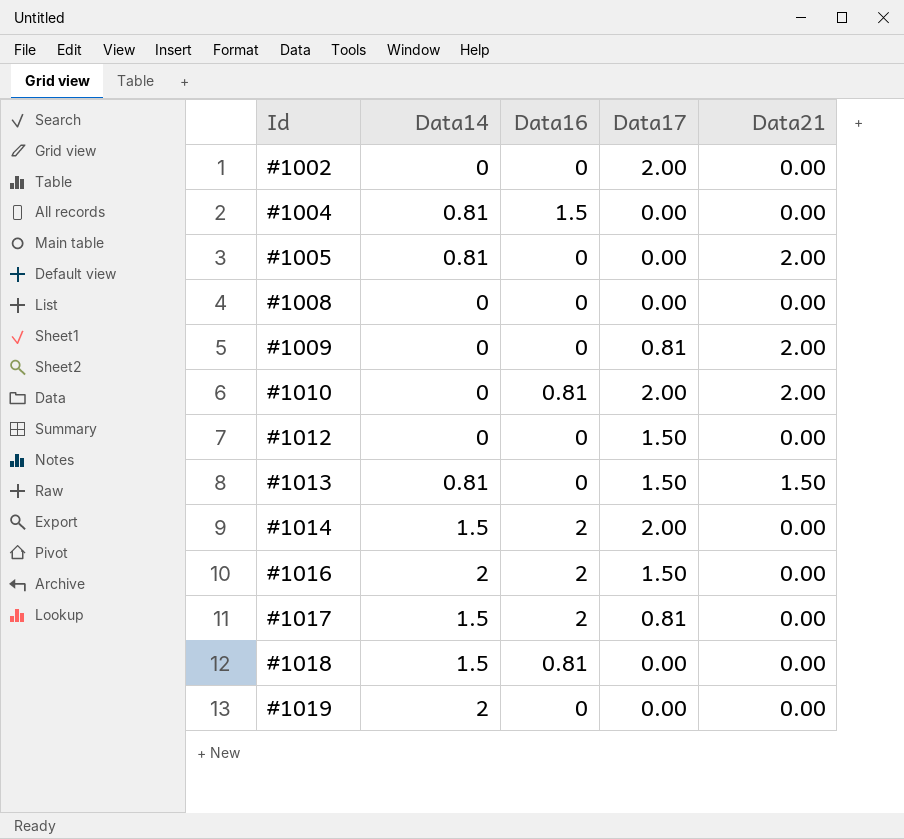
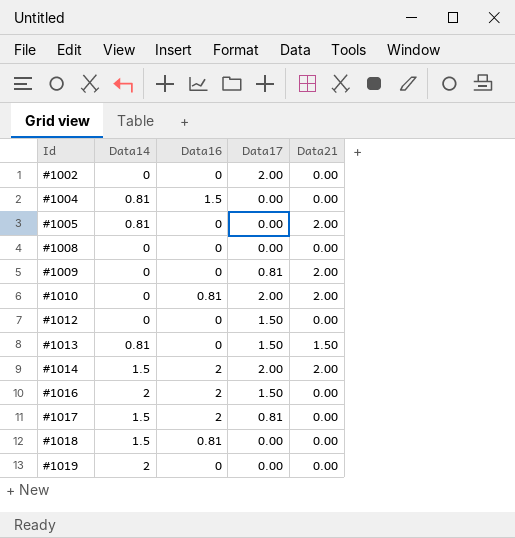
#1014 | Data21: 0.00 -> 2.00

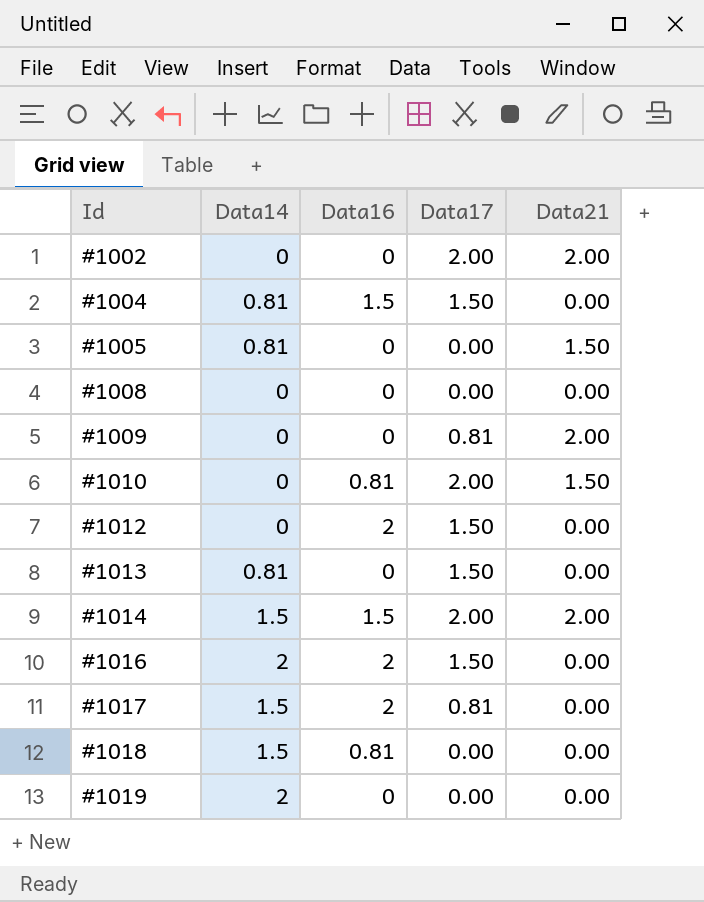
#1002 | Data21: 0.00 -> 2.00
#1004 | Data17: 0.00 -> 1.50
#1005 | Data21: 2.00 -> 1.50
#1010 | Data21: 2.00 -> 1.50
#1012 | Data16: 0 -> 2
#1013 | Data21: 1.50 -> 0.00
#1014 | Data16: 2 -> 1.5

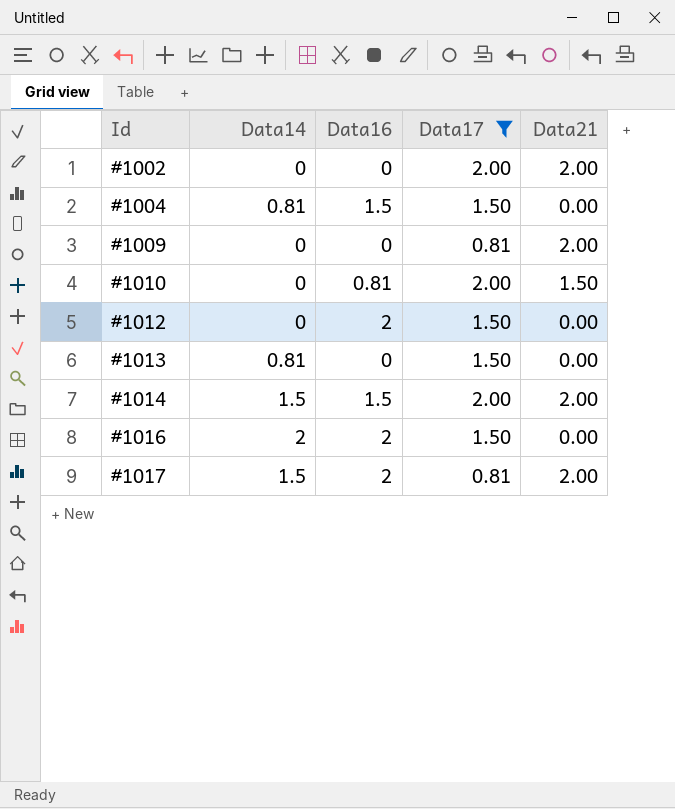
filter: none -> Data17 != 0.00
#1017 | Data21: 0.00 -> 2.00

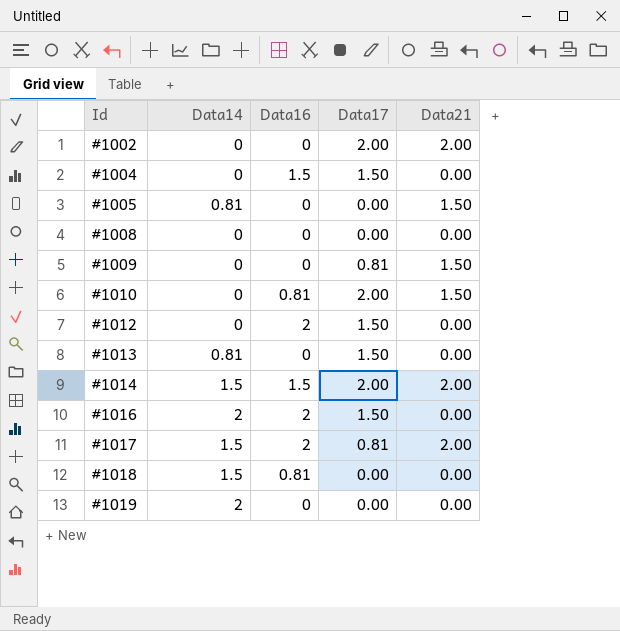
filter: Data17 != 0.00 -> none
#1004 | Data14: 0.81 -> 0
#1009 | Data21: 2.00 -> 1.50

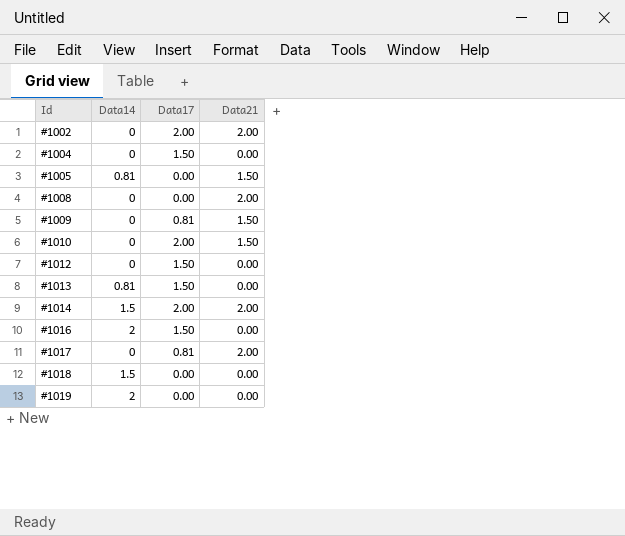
column Data16 | position: 3 -> none
#1008 | Data21: 0.00 -> 2.00
#1017 | Data14: 1.5 -> 0

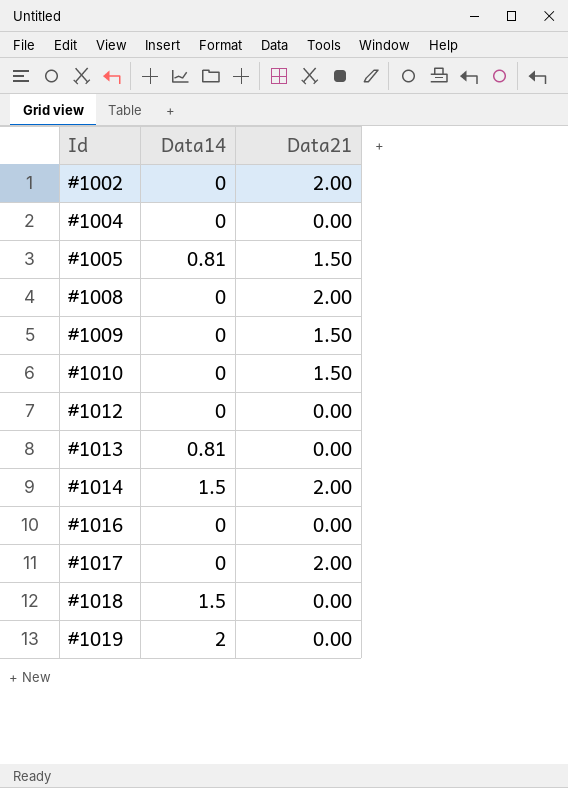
column Data17 | position: 3 -> none
#1016 | Data14: 2 -> 0

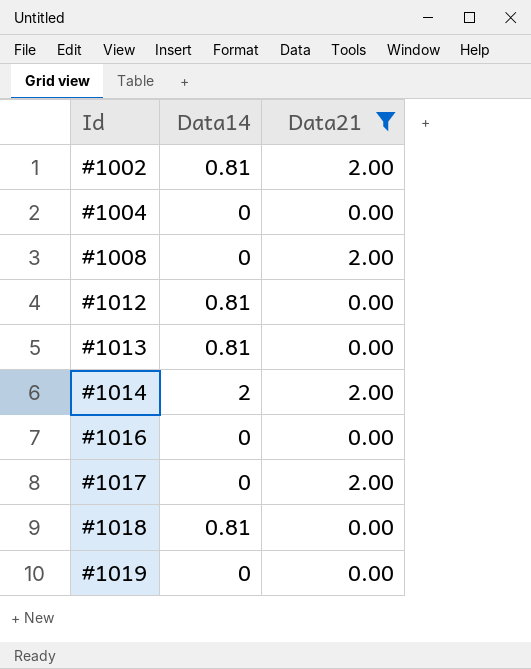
filter: none -> Data21 != 1.50
#1002 | Data14: 0 -> 0.81
#1012 | Data14: 0 -> 0.81
#1014 | Data14: 1.5 -> 2
#1018 | Data14: 1.5 -> 0.81
#1019 | Data14: 2 -> 0

